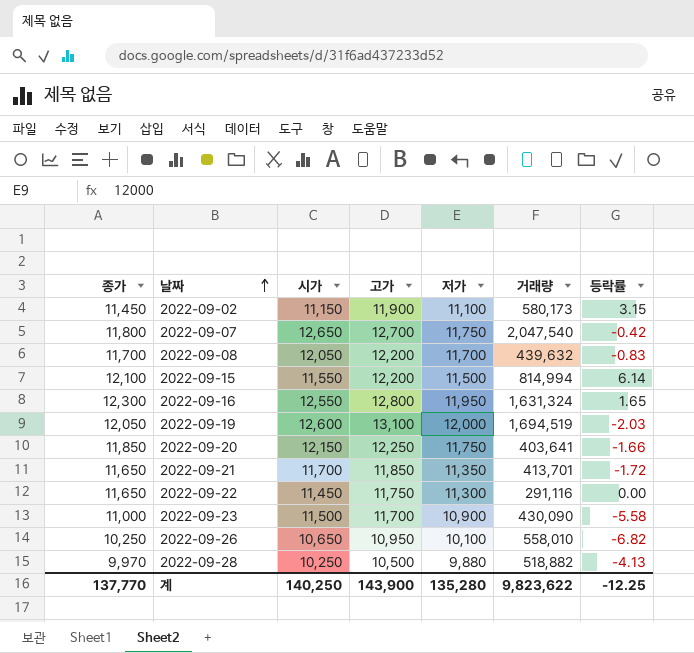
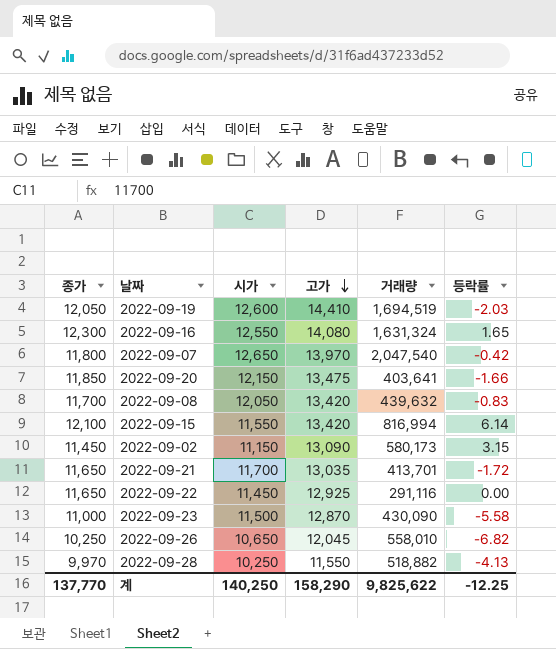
row order: 날짜 ascending -> 고가 descending
column 저가 | position: 5 -> none
2022-09-19 | 고가: 13,100 -> 14,410
2022-09-16 | 고가: 12,800 -> 14,080
2022-09-07 | 고가: 12,700 -> 13,970
2022-09-20 | 고가: 12,250 -> 13,475
2022-09-08 | 고가: 12,200 -> 13,420
2022-09-15 | 고가: 12,200 -> 13,420
2022-09-15 | 거래량: 814,994 -> 816,994
2022-09-02 | 고가: 11,900 -> 13,090
2022-09-21 | 고가: 11,850 -> 13,035
2022-09-22 | 고가: 11,750 -> 12,925
2022-09-23 | 고가: 11,700 -> 12,870
2022-09-26 | 고가: 10,950 -> 12,045
2022-09-28 | 고가: 10,500 -> 11,550
계 | 고가: 143,900 -> 158,290
계 | 거래량: 9,823,622 -> 9,825,622

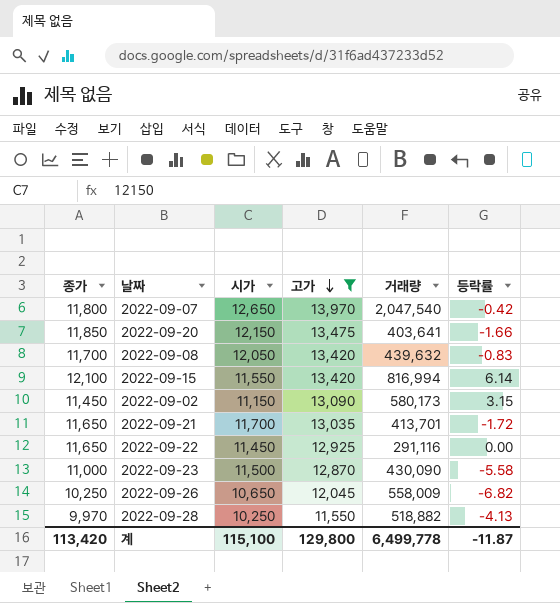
filter: none -> 고가 <= 13,970
2022-09-26 | 거래량: 558,010 -> 558,009
계 | 종가: 137,770 -> 113,420
계 | 시가: 140,250 -> 115,100
계 | 고가: 158,290 -> 129,800
계 | 거래량: 9,825,622 -> 6,499,778
계 | 등락률: -12.25 -> -11.87

